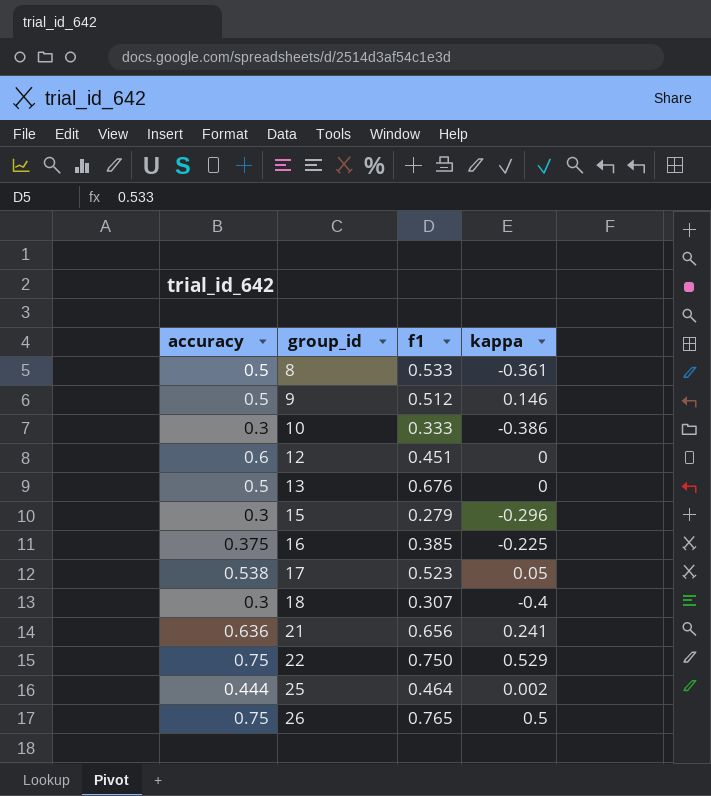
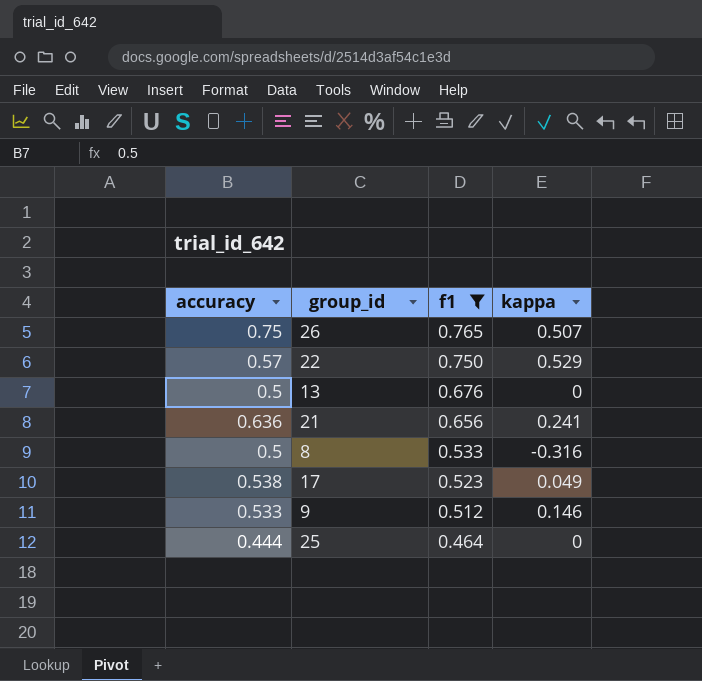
filter: none -> f1 >= 0.464
row order: group_id ascending -> f1 descending
26 | kappa: 0.5 -> 0.507
22 | accuracy: 0.75 -> 0.57
8 | kappa: -0.361 -> -0.316
17 | kappa: 0.05 -> 0.049
9 | accuracy: 0.5 -> 0.533
25 | kappa: 0.002 -> 0

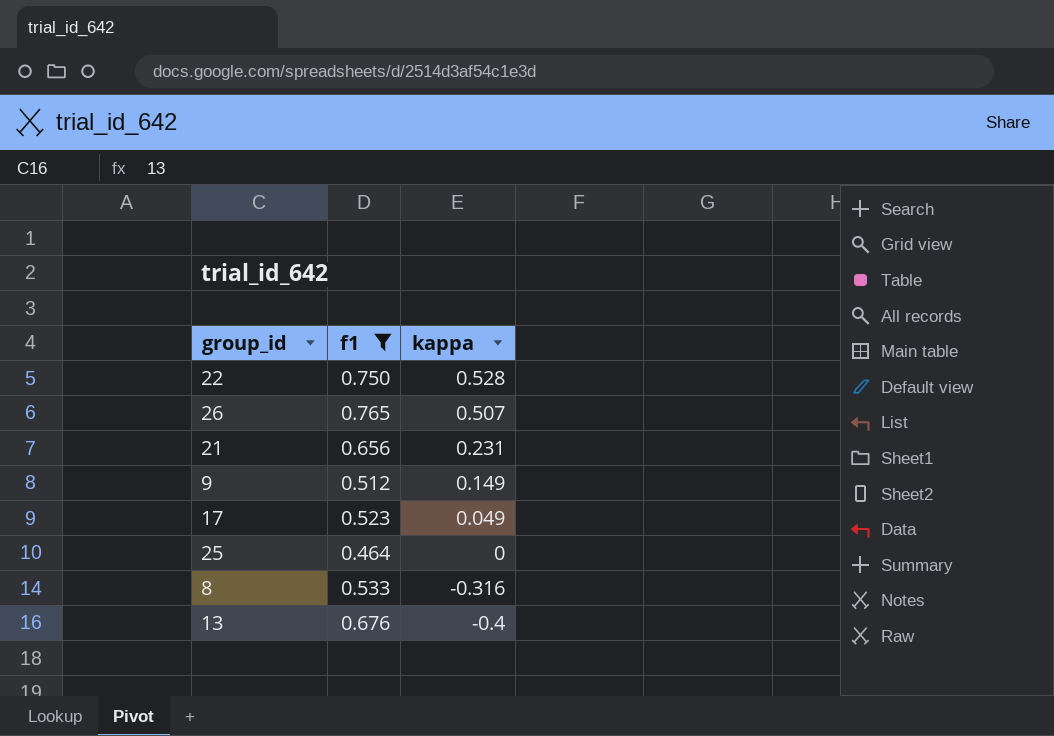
row order: f1 descending -> kappa descending
column accuracy | position: 1 -> none
22 | kappa: 0.529 -> 0.528
21 | kappa: 0.241 -> 0.231
9 | kappa: 0.146 -> 0.149
13 | kappa: 0 -> -0.4

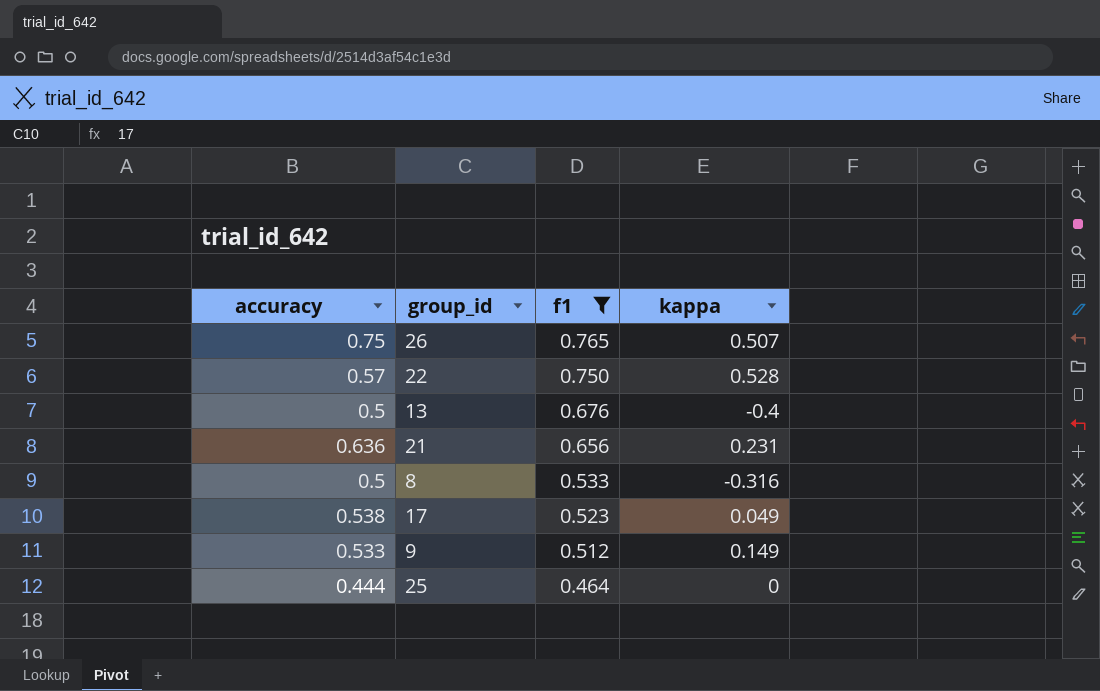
row order: kappa descending -> f1 descending
column accuracy | position: none -> 1

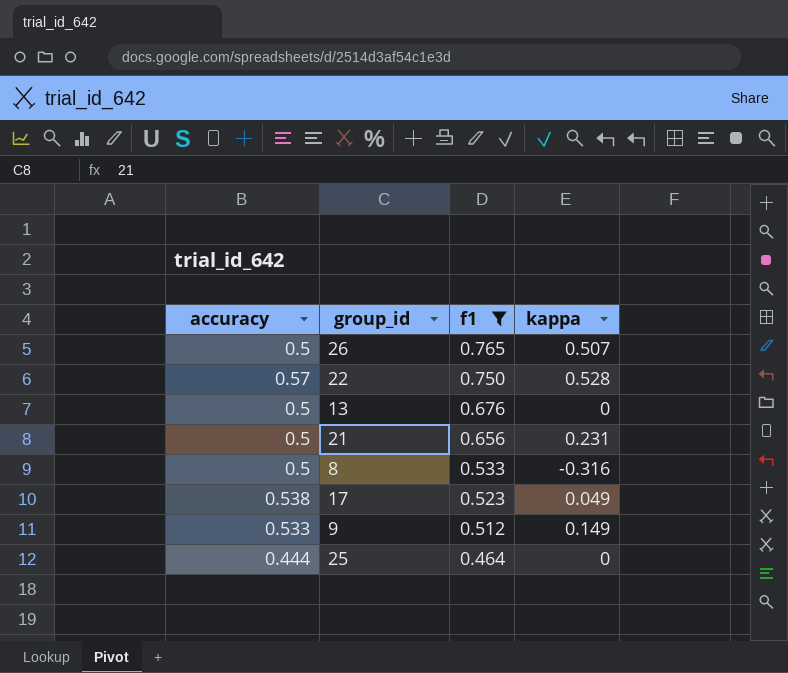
26 | accuracy: 0.75 -> 0.5
13 | kappa: -0.4 -> 0
21 | accuracy: 0.636 -> 0.5

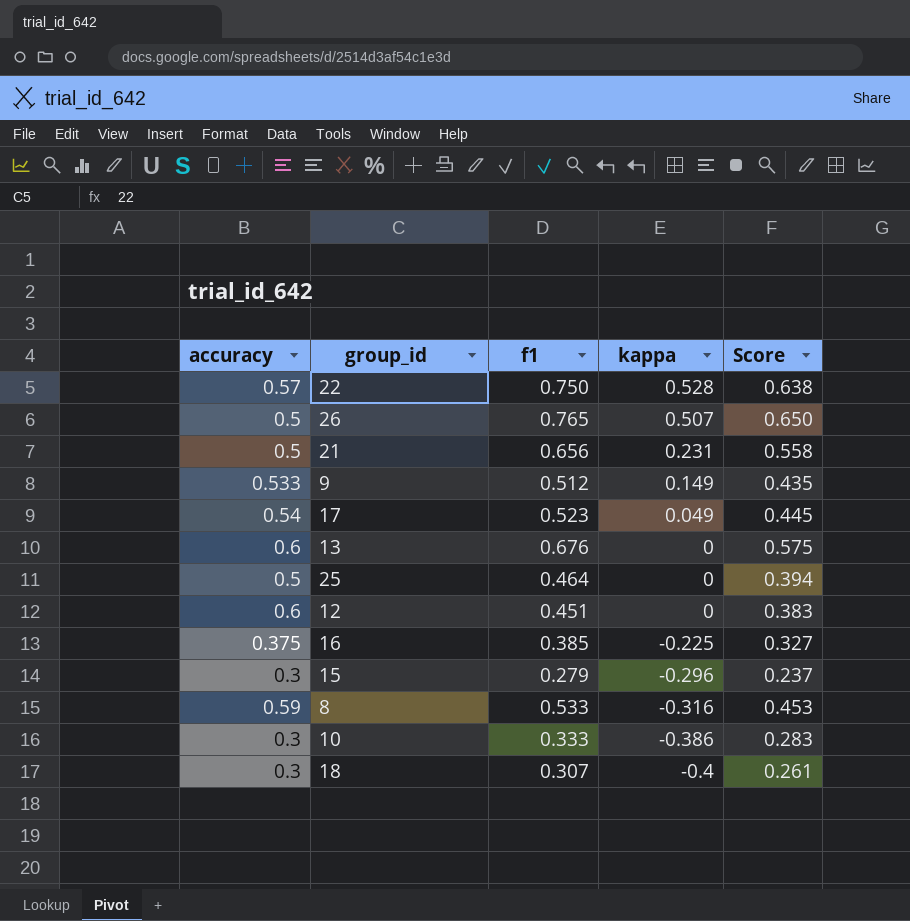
filter: f1 >= 0.464 -> none
row order: f1 descending -> kappa descending
column Score | formula: none -> [f1] * 0.85
17 | accuracy: 0.538 -> 0.54
13 | accuracy: 0.5 -> 0.6
25 | accuracy: 0.444 -> 0.5
8 | accuracy: 0.5 -> 0.59

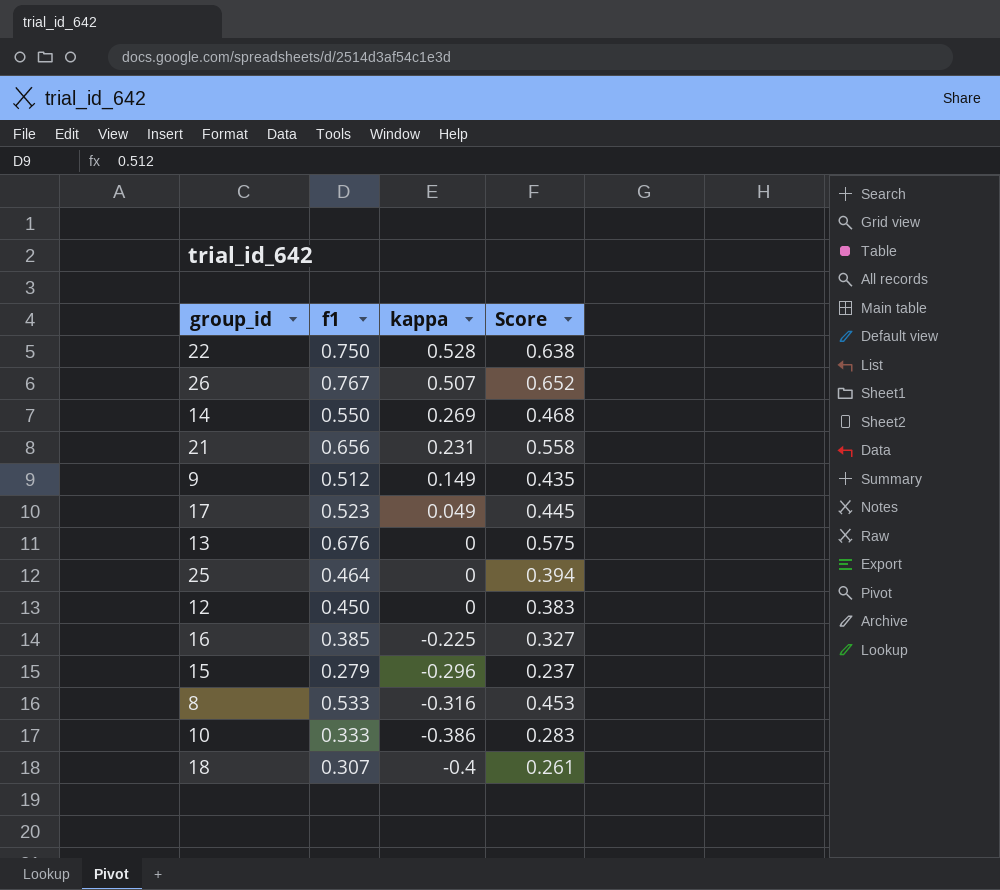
column accuracy | position: 1 -> none
26 | f1: 0.765 -> 0.767
26 | Score: 0.650 -> 0.652
row 14: none -> 0.550 | 0.269 | 0.468
12 | f1: 0.451 -> 0.450

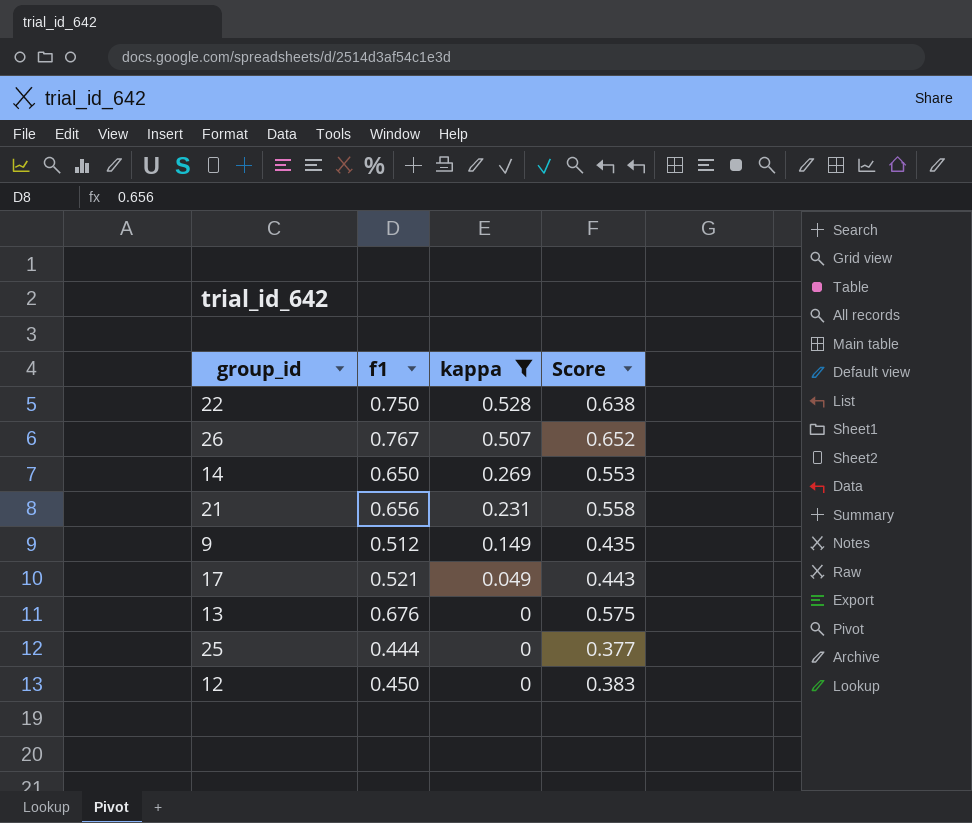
filter: none -> kappa >= 0
14 | f1: 0.550 -> 0.650
14 | Score: 0.468 -> 0.553
17 | f1: 0.523 -> 0.521
17 | Score: 0.445 -> 0.443
25 | f1: 0.464 -> 0.444
25 | Score: 0.394 -> 0.377

